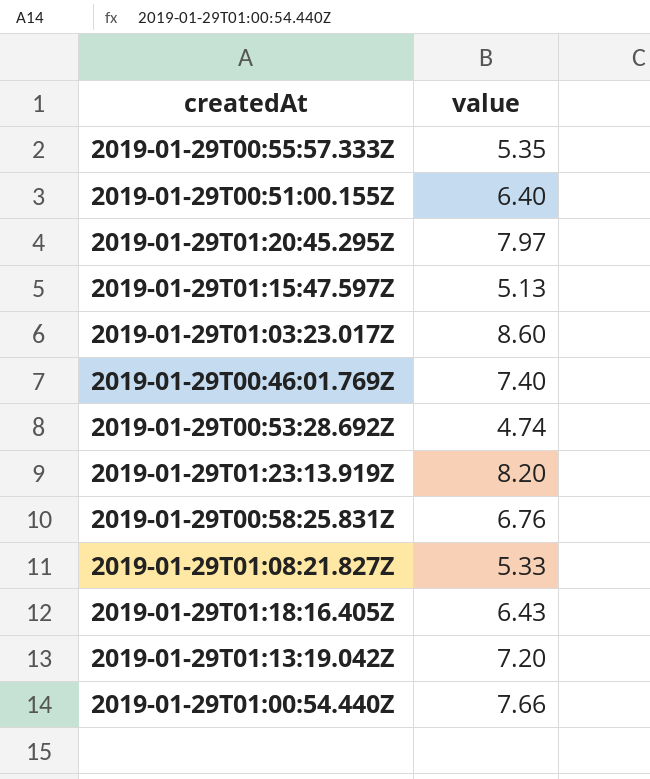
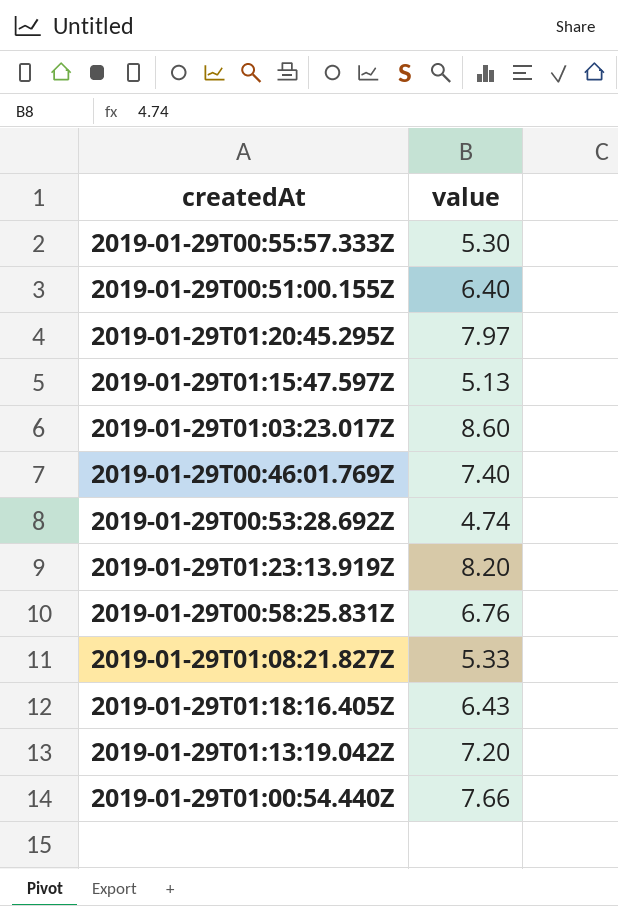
2019-01-29T00:55:57.333Z | value: 5.35 -> 5.30

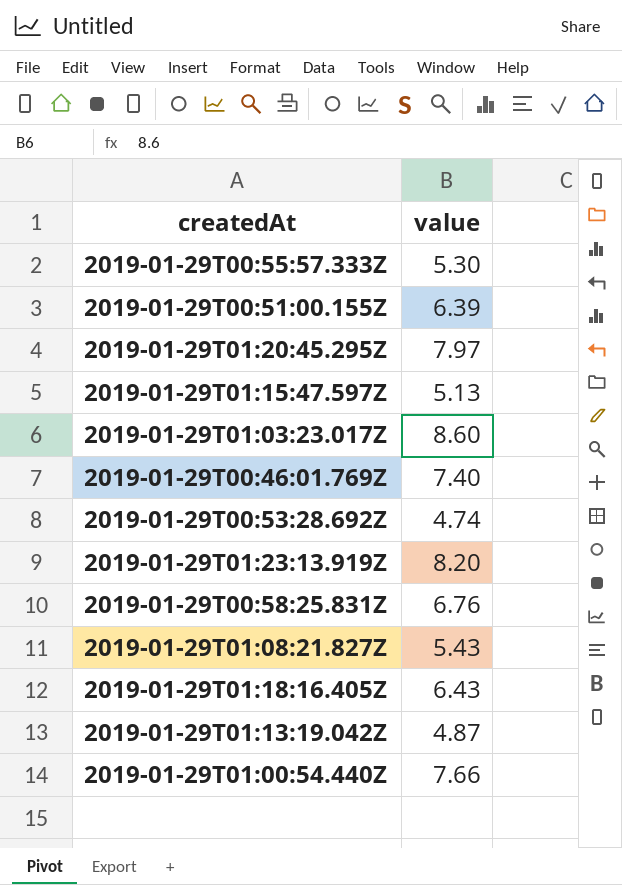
2019-01-29T00:51:00.155Z | value: 6.40 -> 6.39
2019-01-29T01:08:21.827Z | value: 5.33 -> 5.43
2019-01-29T01:13:19.042Z | value: 7.20 -> 4.87

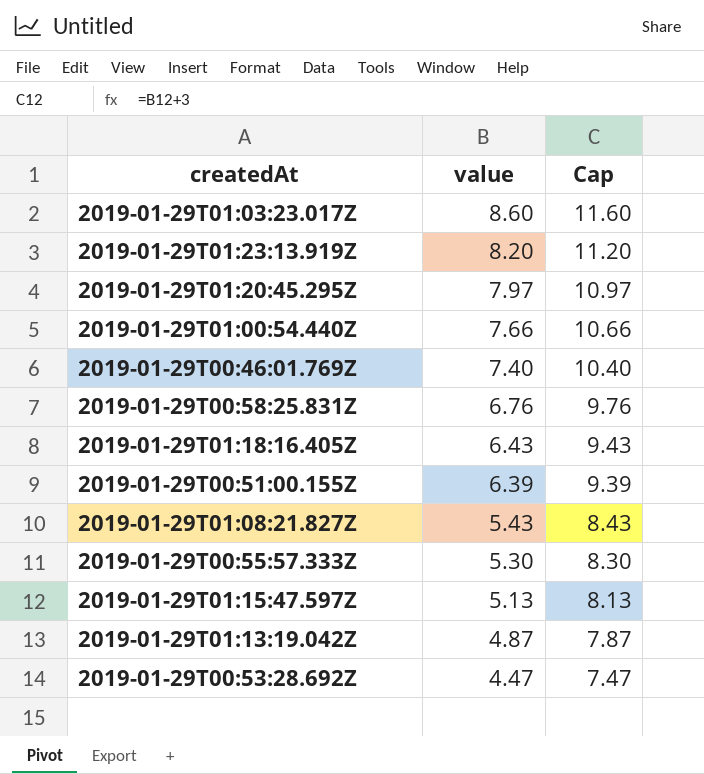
row order: none -> value descending
column Cap | formula: none -> [value] + 3
2019-01-29T00:53:28.692Z | value: 4.74 -> 4.47

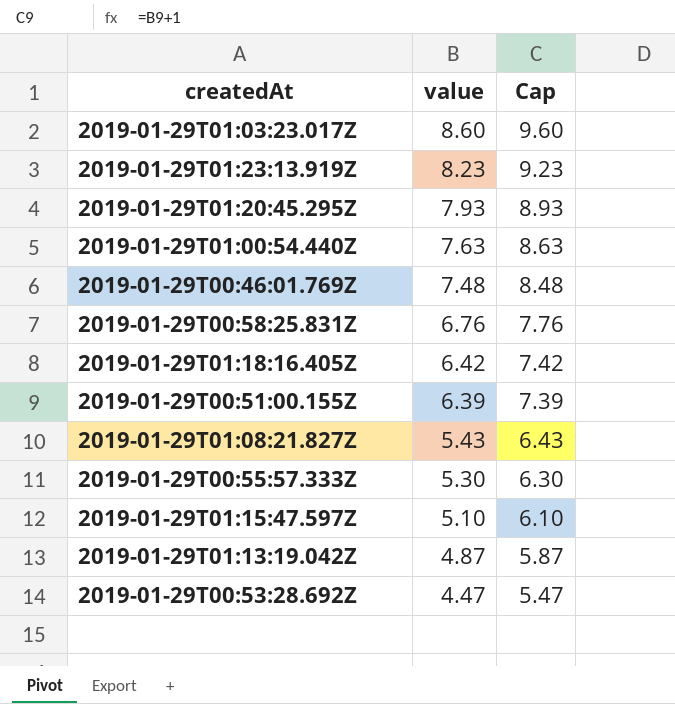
column Cap | formula: [value] + 3 -> [value] + 1
2019-01-29T01:23:13.919Z | value: 8.20 -> 8.23
2019-01-29T01:20:45.295Z | value: 7.97 -> 7.93
2019-01-29T01:00:54.440Z | value: 7.66 -> 7.63
2019-01-29T00:46:01.769Z | value: 7.40 -> 7.48
2019-01-29T01:18:16.405Z | value: 6.43 -> 6.42
2019-01-29T01:15:47.597Z | value: 5.13 -> 5.10

